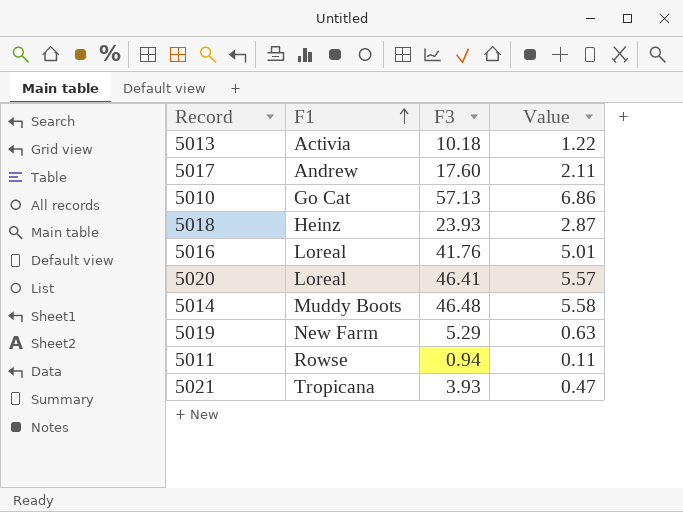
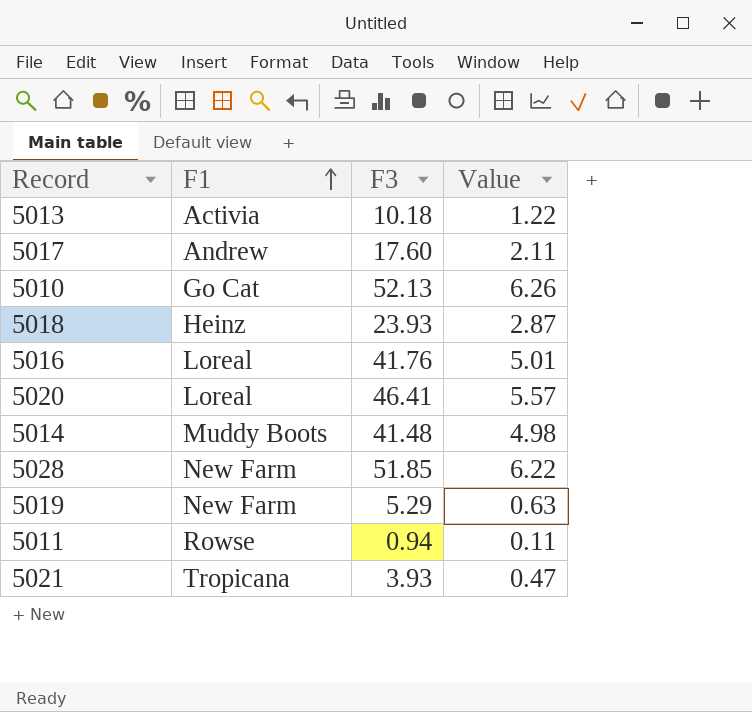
5010 | F3: 57.13 -> 52.13
5010 | Value: 6.86 -> 6.26
5014 | F3: 46.48 -> 41.48
5014 | Value: 5.58 -> 4.98
row 5028: none -> New Farm | 51.85 | 6.22

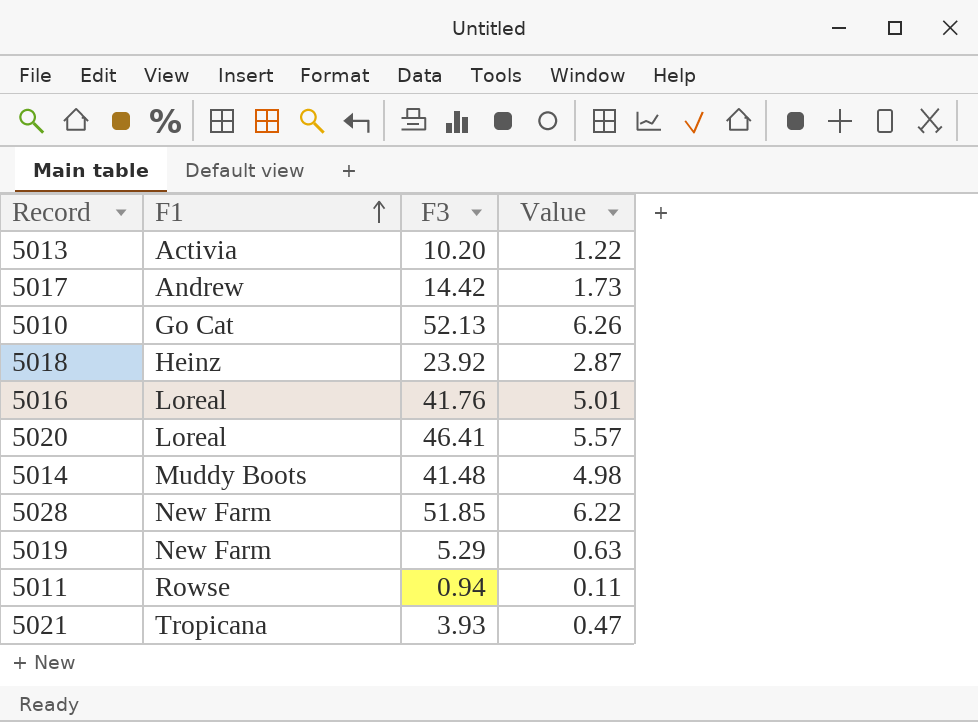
5013 | F3: 10.18 -> 10.20
5017 | F3: 17.60 -> 14.42
5017 | Value: 2.11 -> 1.73
5018 | F3: 23.93 -> 23.92

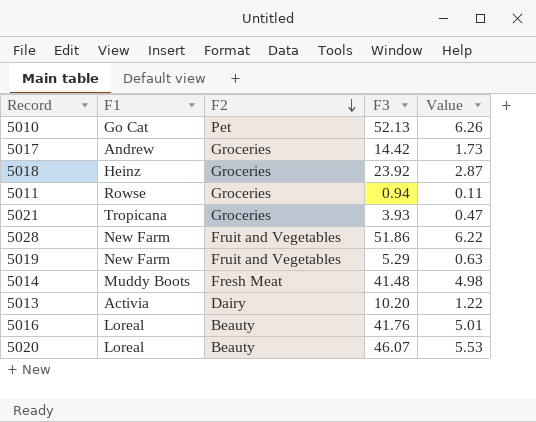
row order: F1 ascending -> F2 descending
column F2 | position: none -> 3
5028 | F3: 51.85 -> 51.86
5020 | F3: 46.41 -> 46.07
5020 | Value: 5.57 -> 5.53

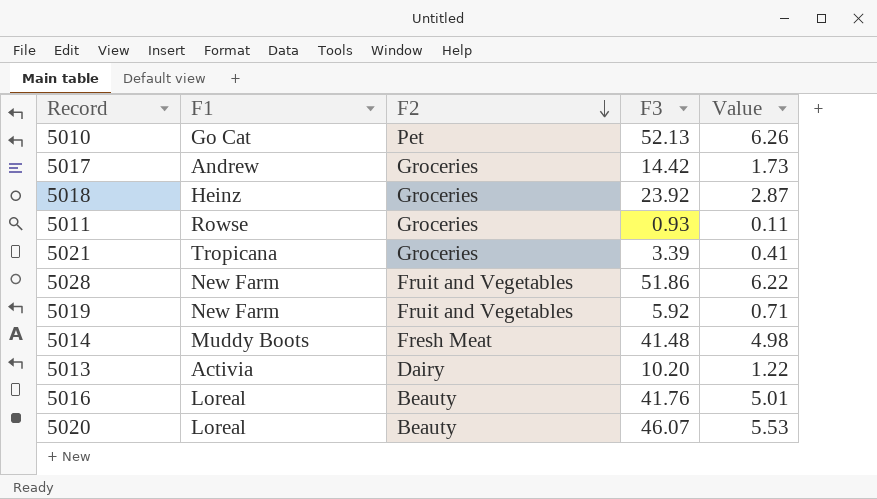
5011 | F3: 0.94 -> 0.93
5021 | F3: 3.93 -> 3.39
5021 | Value: 0.47 -> 0.41
5019 | F3: 5.29 -> 5.92
5019 | Value: 0.63 -> 0.71

